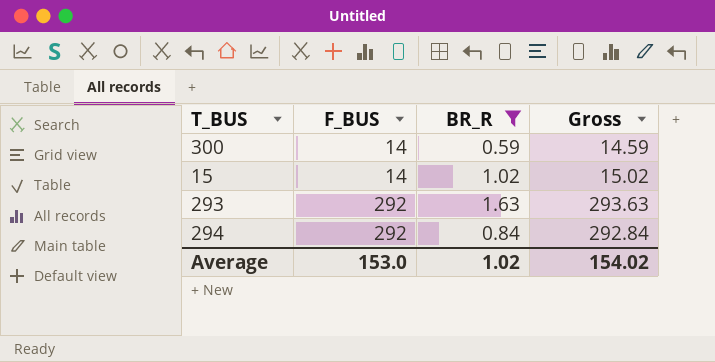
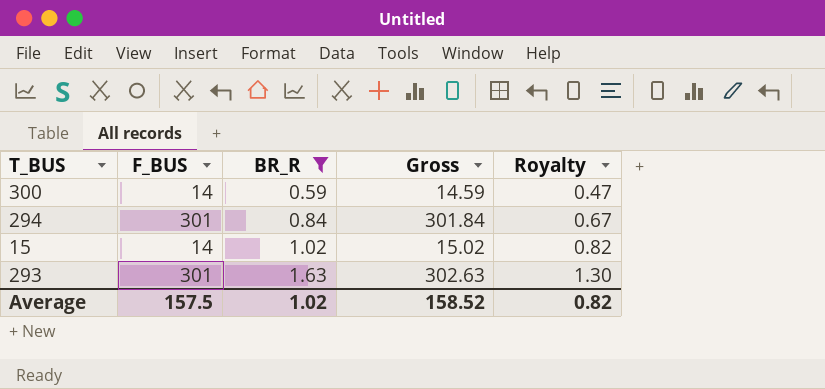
row order: F_BUS ascending -> BR_R ascending
column Royalty | formula: none -> [BR_R] * 0.8
294 | F_BUS: 292 -> 301
294 | Gross: 292.84 -> 301.84
293 | F_BUS: 292 -> 301
293 | Gross: 293.63 -> 302.63
Average | F_BUS: 153.0 -> 157.5
Average | Gross: 154.02 -> 158.52

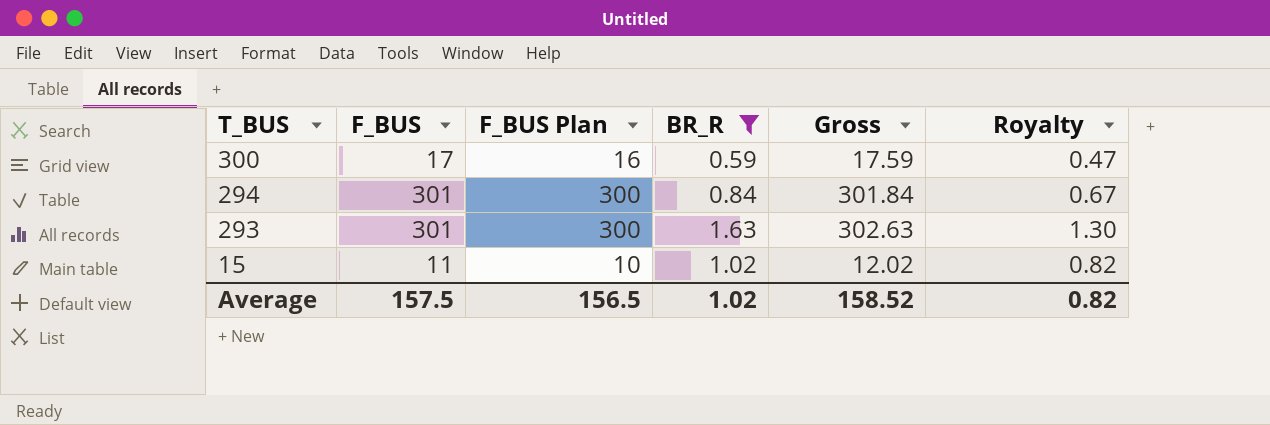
row order: BR_R ascending -> T_BUS descending
column F_BUS Plan | formula: none -> [F_BUS] - 1
300 | F_BUS: 14 -> 17
300 | Gross: 14.59 -> 17.59
15 | F_BUS: 14 -> 11
15 | Gross: 15.02 -> 12.02

